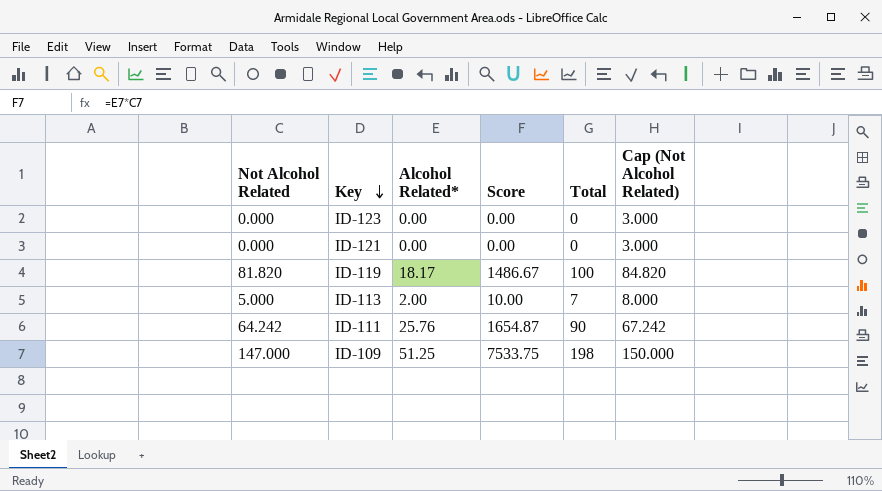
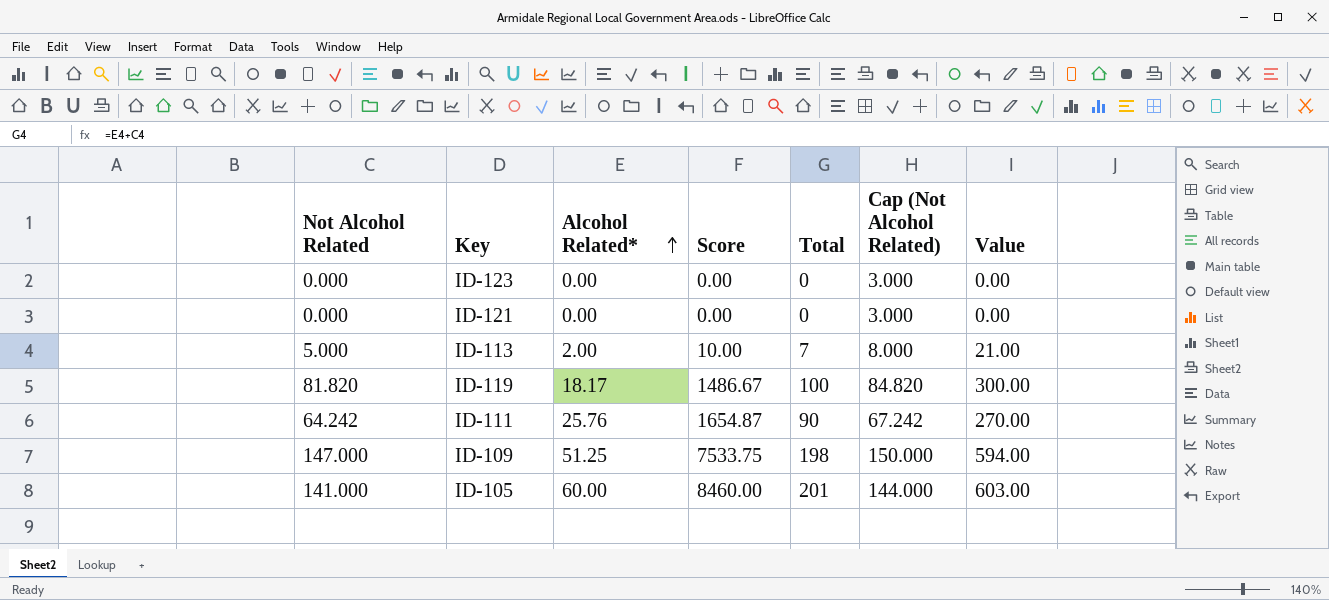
row order: Key descending -> Alcohol Related* ascending
column Value | formula: none -> [Total] * 3
row ID-105: none -> 141.000 | 60.00 | 8460.00 | 201 | 144.000 | 603.00

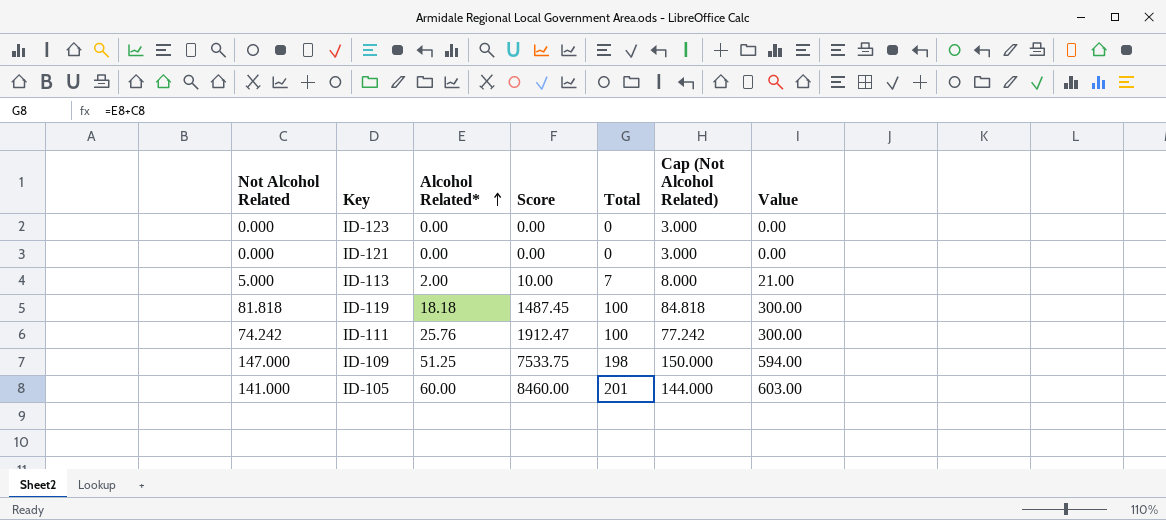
ID-119 | Not Alcohol Related: 81.820 -> 81.818
ID-119 | Alcohol Related*: 18.17 -> 18.18
ID-119 | Score: 1486.67 -> 1487.45
ID-119 | Cap (Not Alcohol Related): 84.820 -> 84.818
ID-111 | Not Alcohol Related: 64.242 -> 74.242
ID-111 | Score: 1654.87 -> 1912.47
ID-111 | Total: 90 -> 100
ID-111 | Cap (Not Alcohol Related): 67.242 -> 77.242
ID-111 | Value: 270.00 -> 300.00

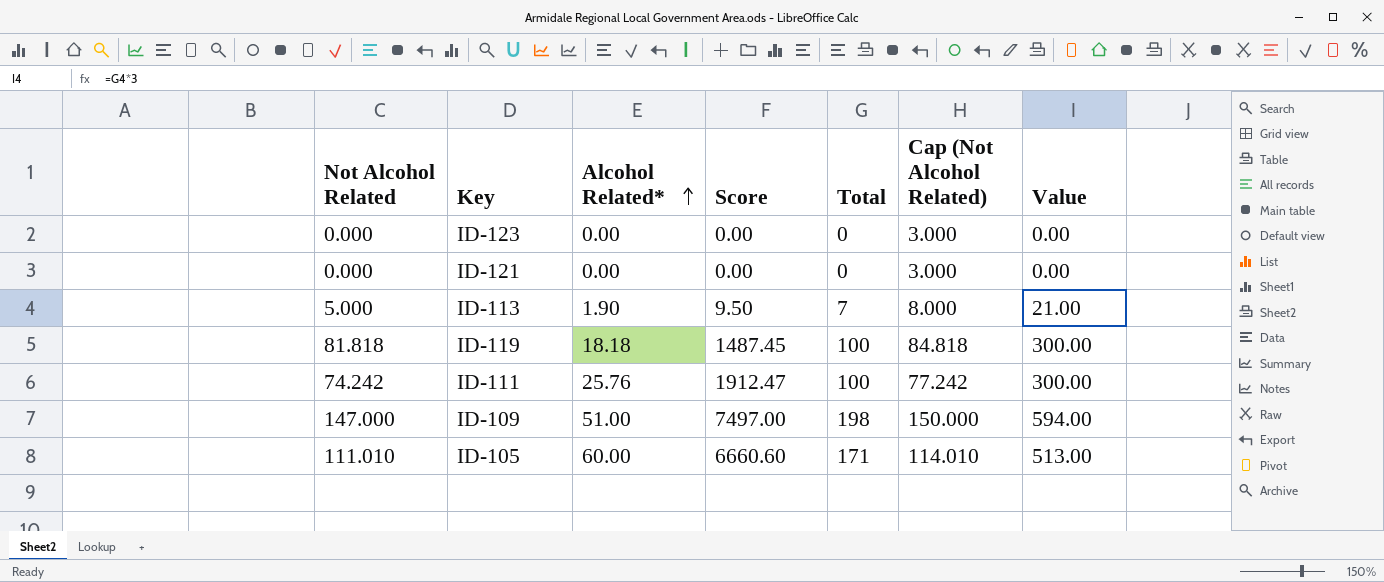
ID-113 | Alcohol Related*: 2.00 -> 1.90
ID-113 | Score: 10.00 -> 9.50
ID-109 | Alcohol Related*: 51.25 -> 51.00
ID-109 | Score: 7533.75 -> 7497.00
ID-105 | Not Alcohol Related: 141.000 -> 111.010
ID-105 | Score: 8460.00 -> 6660.60
ID-105 | Total: 201 -> 171
ID-105 | Cap (Not Alcohol Related): 144.000 -> 114.010
ID-105 | Value: 603.00 -> 513.00

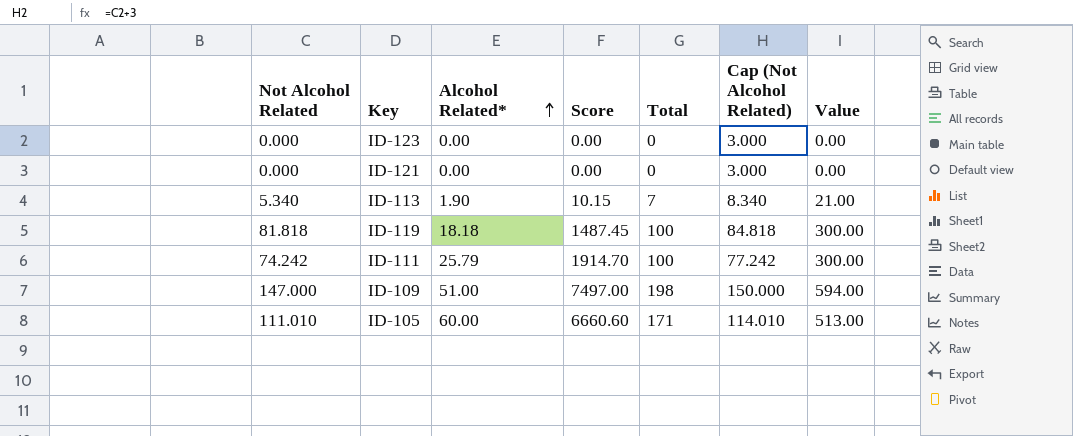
ID-113 | Not Alcohol Related: 5.000 -> 5.340
ID-113 | Score: 9.50 -> 10.15
ID-113 | Cap (Not Alcohol Related): 8.000 -> 8.340
ID-111 | Alcohol Related*: 25.76 -> 25.79
ID-111 | Score: 1912.47 -> 1914.70

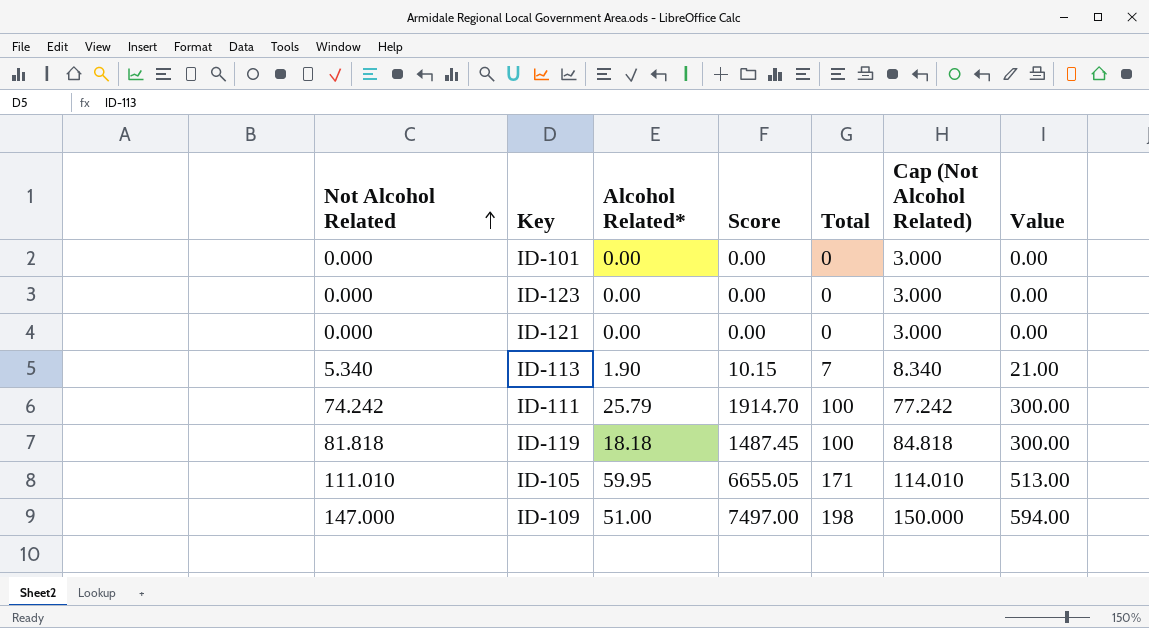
row order: Alcohol Related* ascending -> Not Alcohol Related ascending
row ID-101: none -> 0.000 | 0.00 | 0.00 | 0 | 3.000 | 0.00
ID-105 | Alcohol Related*: 60.00 -> 59.95
ID-105 | Score: 6660.60 -> 6655.05

